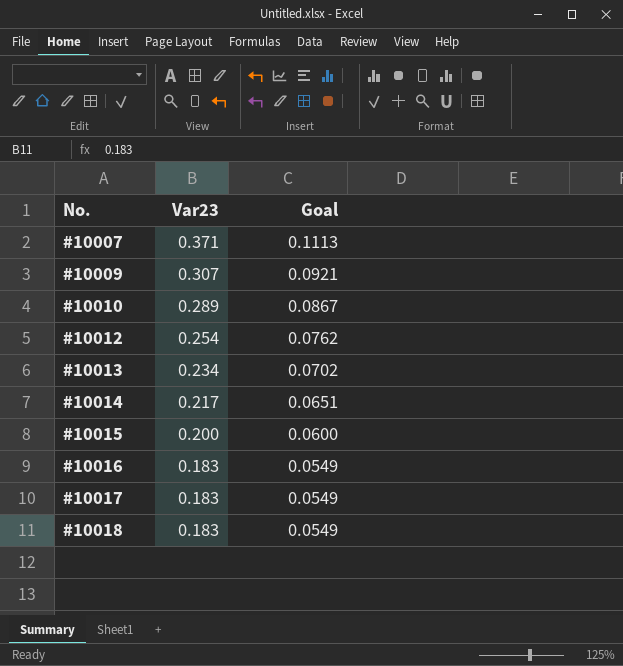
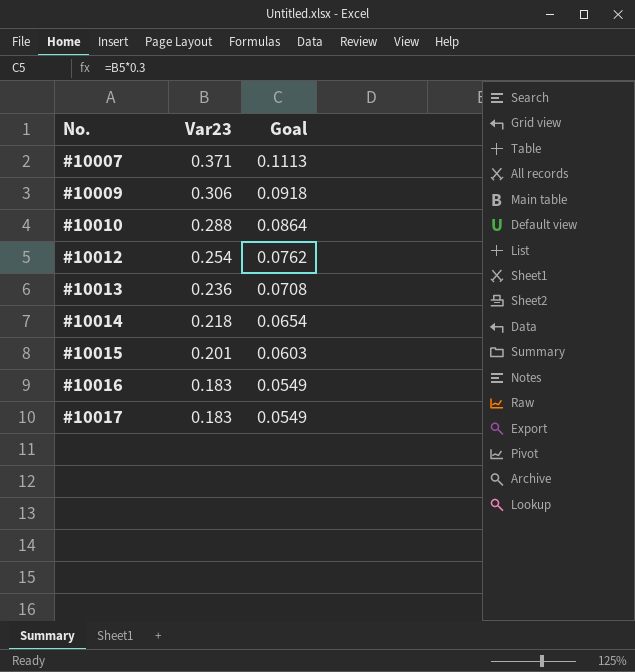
row #10018: 0.183 | 0.0549 -> none
#10009 | Var23: 0.307 -> 0.306
#10009 | Goal: 0.0921 -> 0.0918
#10010 | Var23: 0.289 -> 0.288
#10010 | Goal: 0.0867 -> 0.0864
#10013 | Var23: 0.234 -> 0.236
#10013 | Goal: 0.0702 -> 0.0708
#10014 | Var23: 0.217 -> 0.218
#10014 | Goal: 0.0651 -> 0.0654
#10015 | Var23: 0.200 -> 0.201
#10015 | Goal: 0.0600 -> 0.0603

